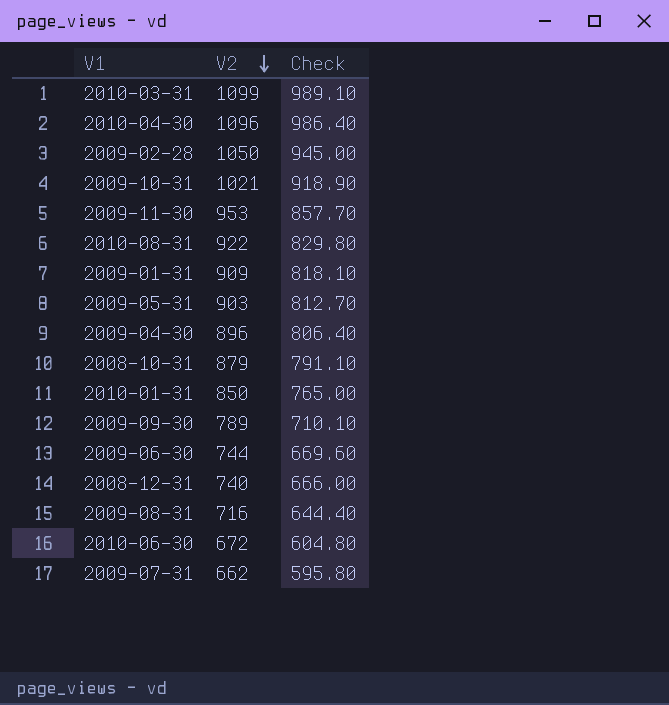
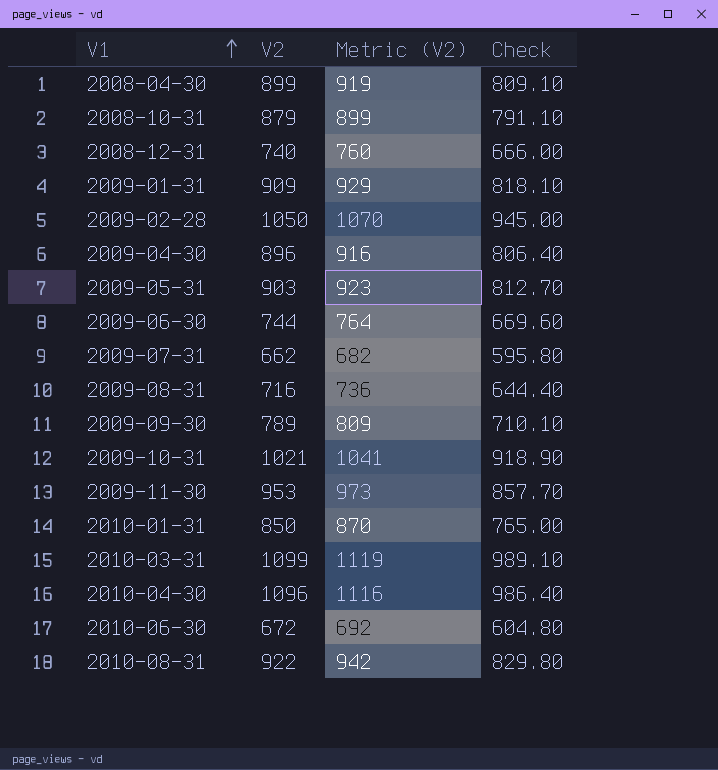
row order: V2 descending -> V1 ascending
column Metric (V2) | formula: none -> [V2] + 20
row 2008-04-30: none -> 899 | 919 | 809.10

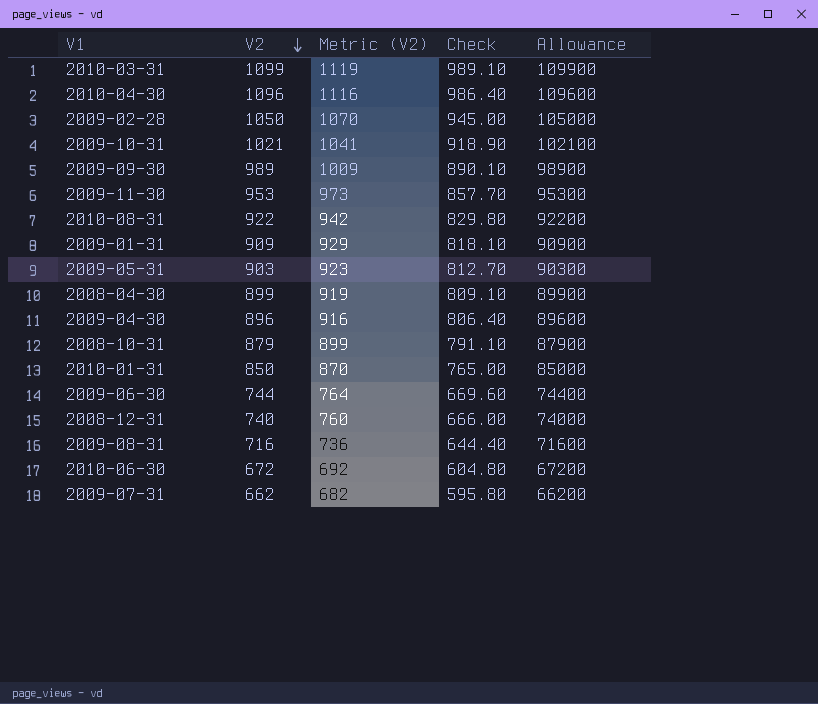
row order: V1 ascending -> V2 descending
column Allowance | formula: none -> [V2] * 100
2009-09-30 | V2: 789 -> 989
2009-09-30 | Metric (V2): 809 -> 1009
2009-09-30 | Check: 710.10 -> 890.10

